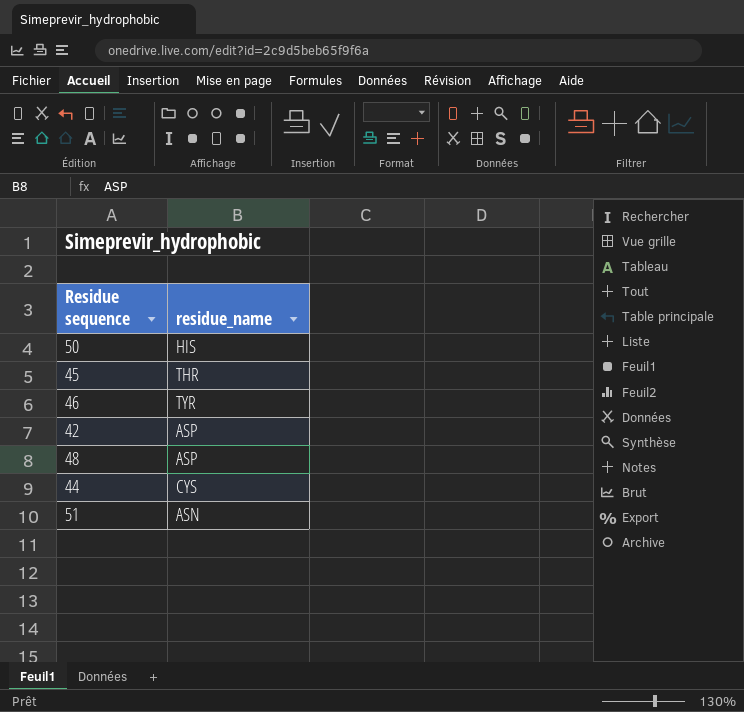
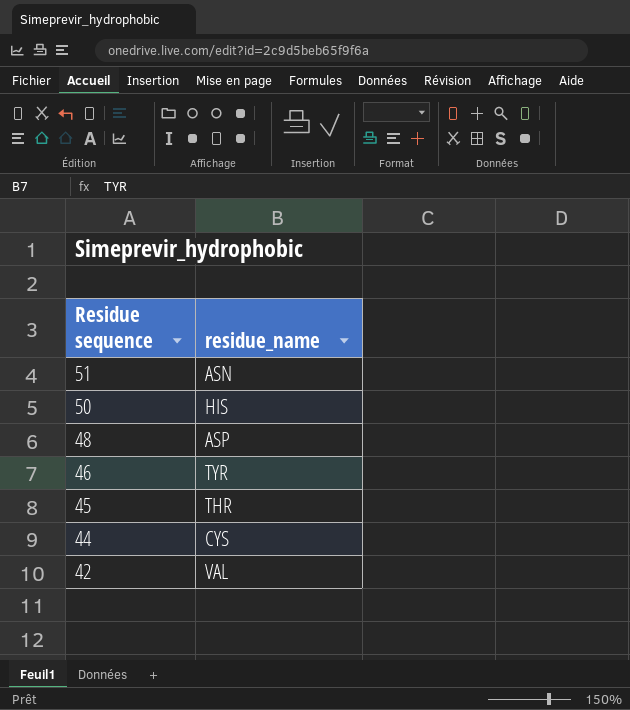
row order: none -> Residue sequence descending
42 | residue_name: ASP -> VAL

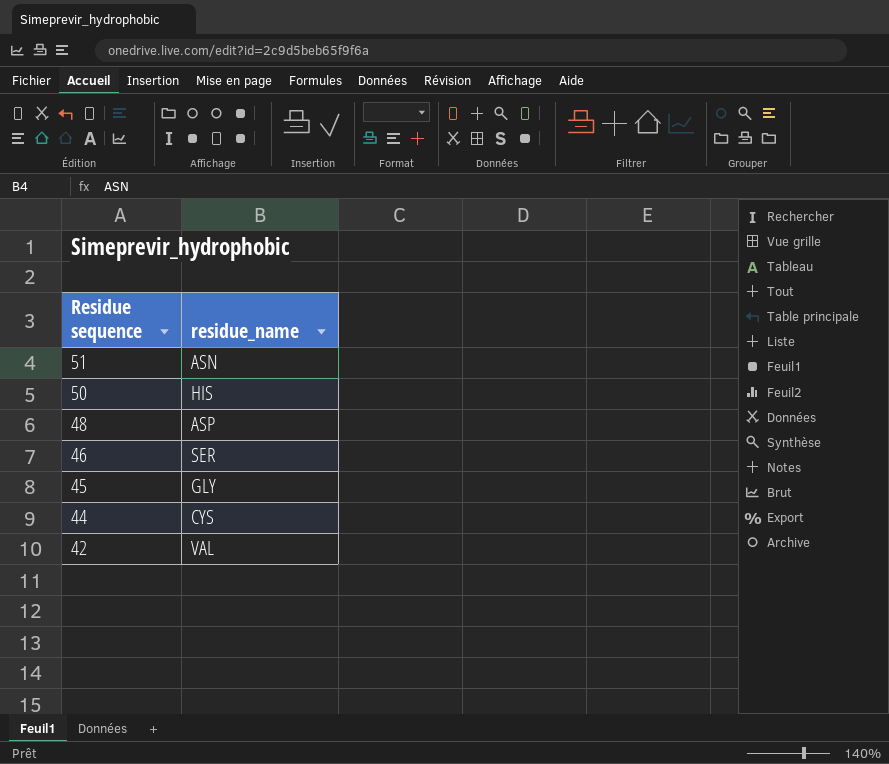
46 | residue_name: TYR -> SER
45 | residue_name: THR -> GLY

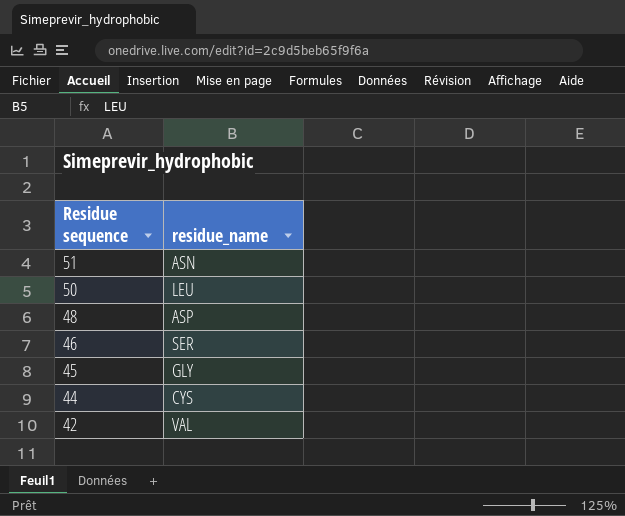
50 | residue_name: HIS -> LEU

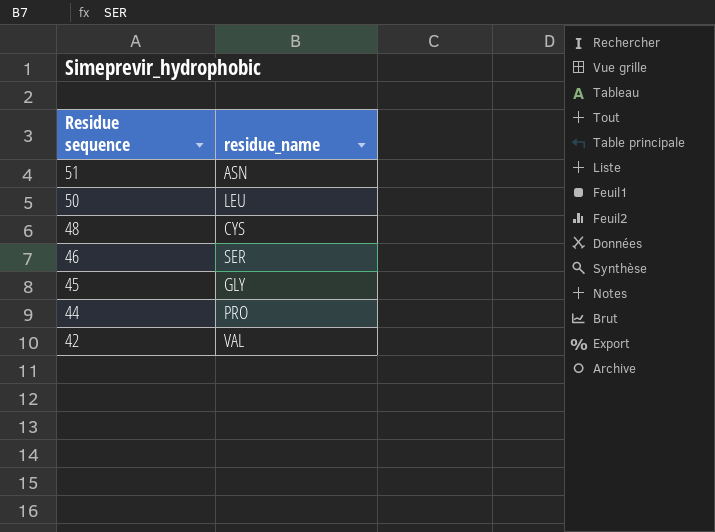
48 | residue_name: ASP -> CYS
44 | residue_name: CYS -> PRO

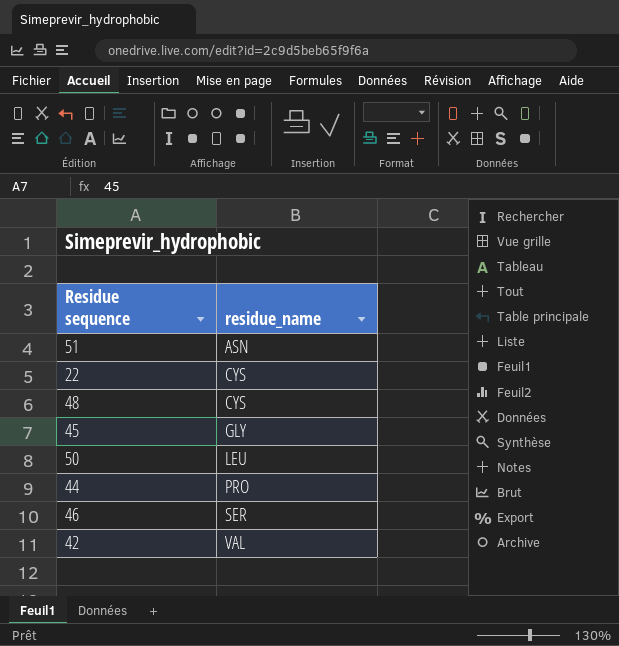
row order: Residue sequence descending -> residue_name ascending
row 22: none -> CYS

